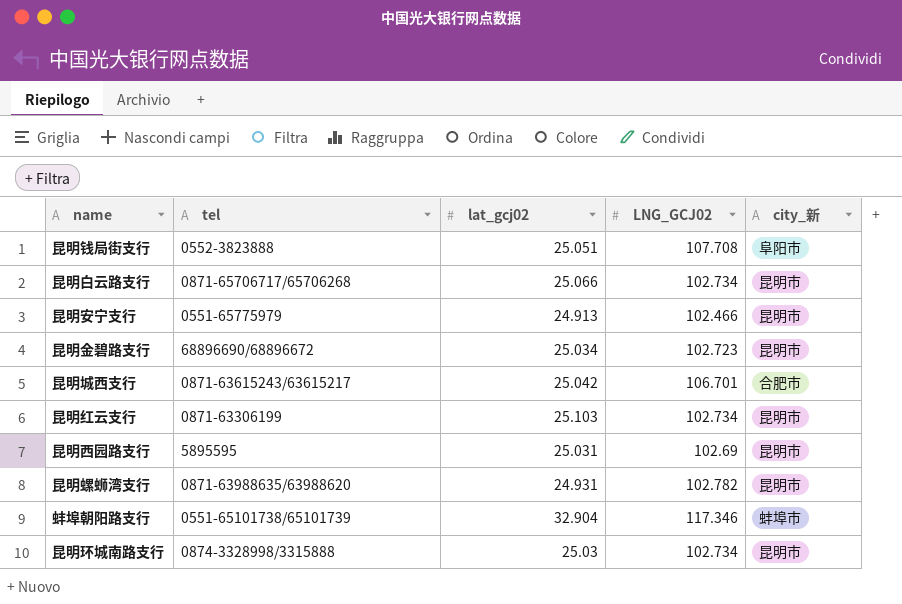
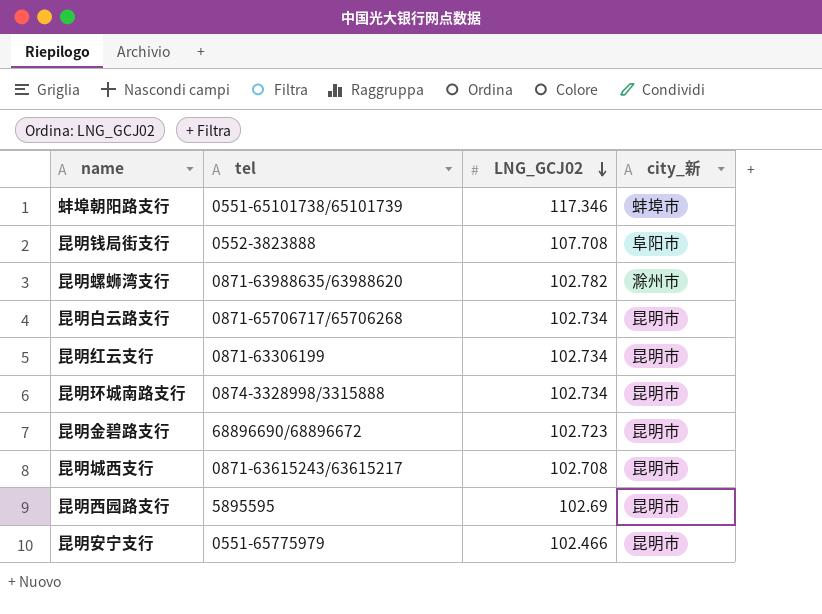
row order: none -> LNG_GCJ02 descending
column lat_gcj02 | position: 3 -> none
昆明螺蛳湾支行 | city_新: 昆明市 -> 滁州市
昆明城西支行 | LNG_GCJ02: 106.701 -> 102.708
昆明城西支行 | city_新: 合肥市 -> 昆明市

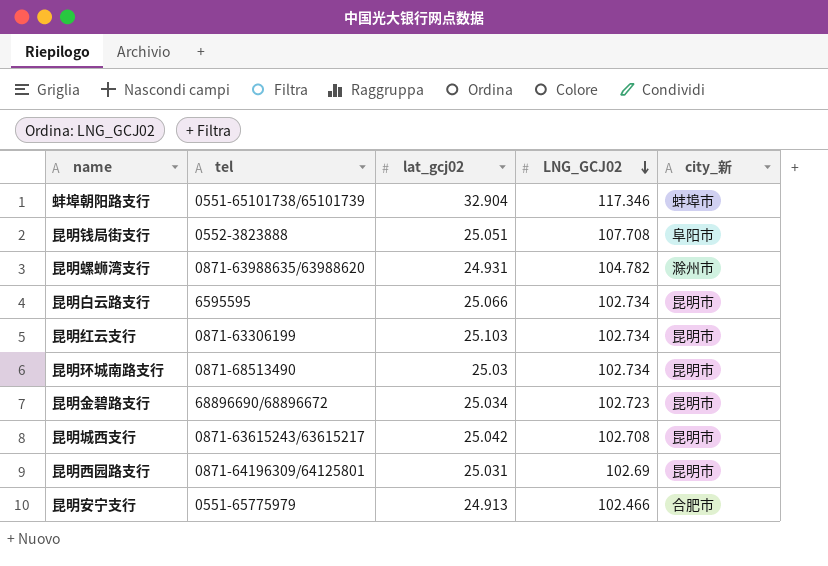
column lat_gcj02 | position: none -> 3
昆明螺蛳湾支行 | LNG_GCJ02: 102.782 -> 104.782
昆明白云路支行 | tel: 0871-65706717/65706268 -> 6595595
昆明环城南路支行 | tel: 0874-3328998/3315888 -> 0871-68513490
昆明西园路支行 | tel: 5895595 -> 0871-64196309/64125801
昆明安宁支行 | city_新: 昆明市 -> 合肥市

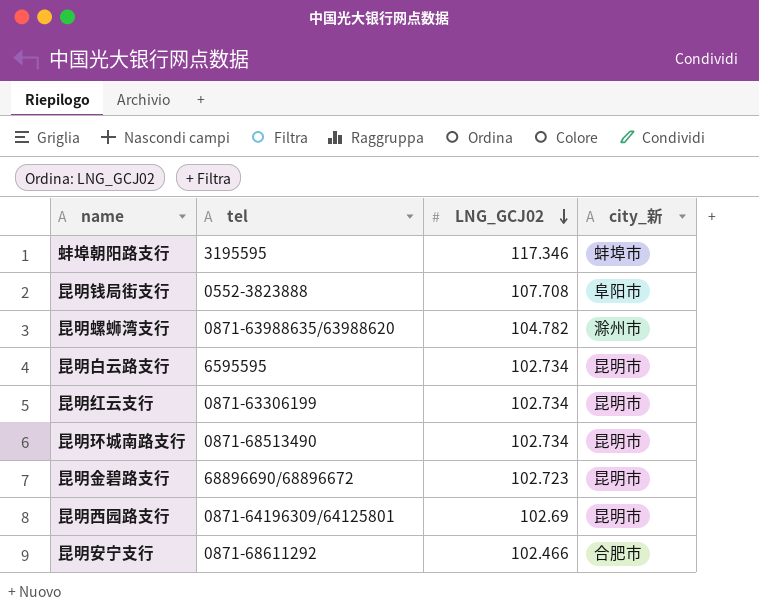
column lat_gcj02 | position: 3 -> none
row 昆明城西支行: 0871-63615243/63615217 | 25.042 | 102.708 | 昆明市 -> none
蚌埠朝阳路支行 | tel: 0551-65101738/65101739 -> 3195595
昆明安宁支行 | tel: 0551-65775979 -> 0871-68611292

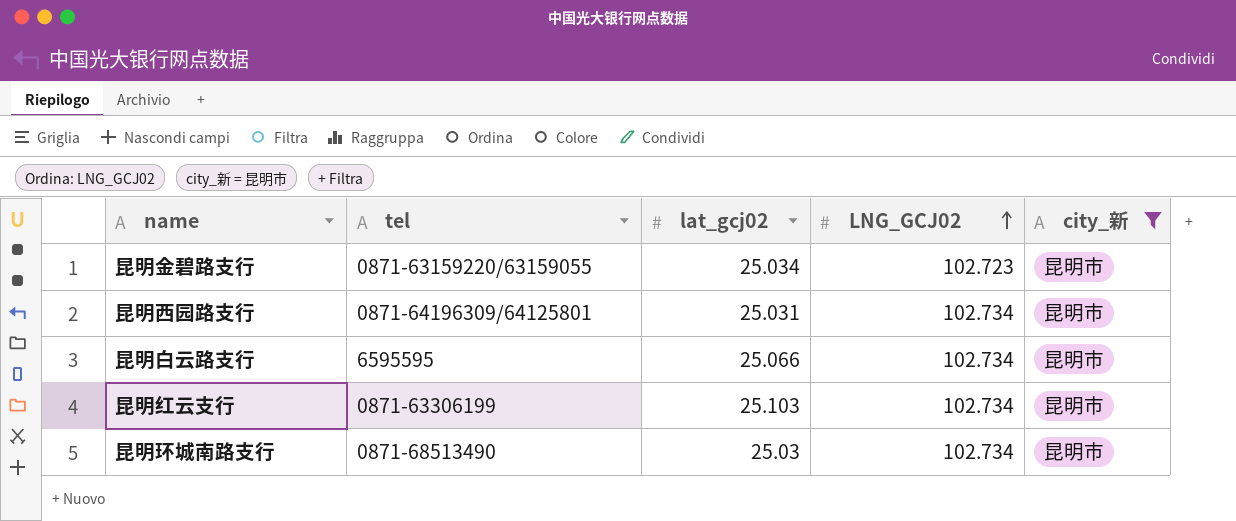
filter: none -> city_新 = 昆明市
row order: LNG_GCJ02 descending -> LNG_GCJ02 ascending
column lat_gcj02 | position: none -> 3
昆明金碧路支行 | tel: 68896690/68896672 -> 0871-63159220/63159055
昆明西园路支行 | LNG_GCJ02: 102.69 -> 102.734

